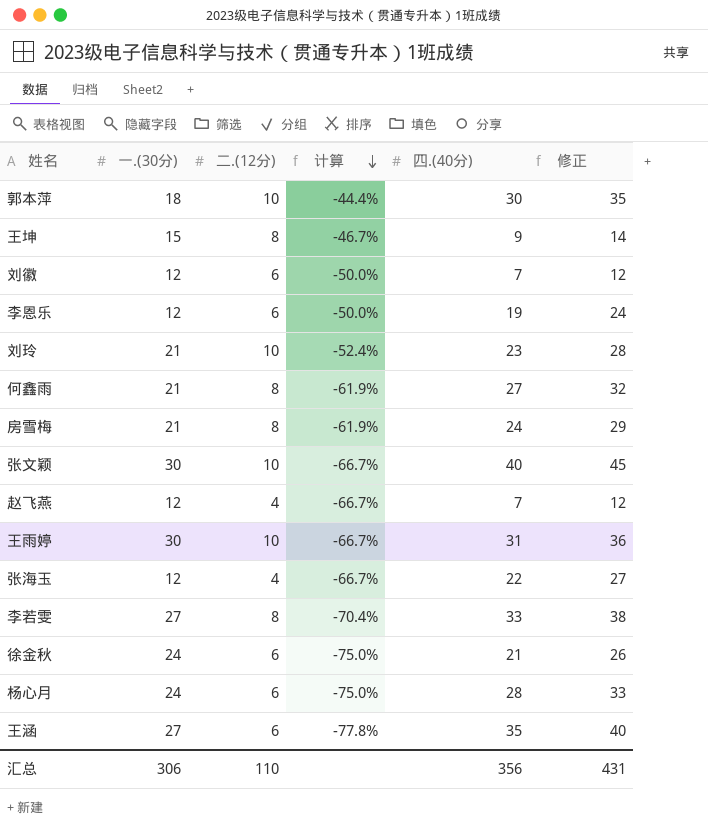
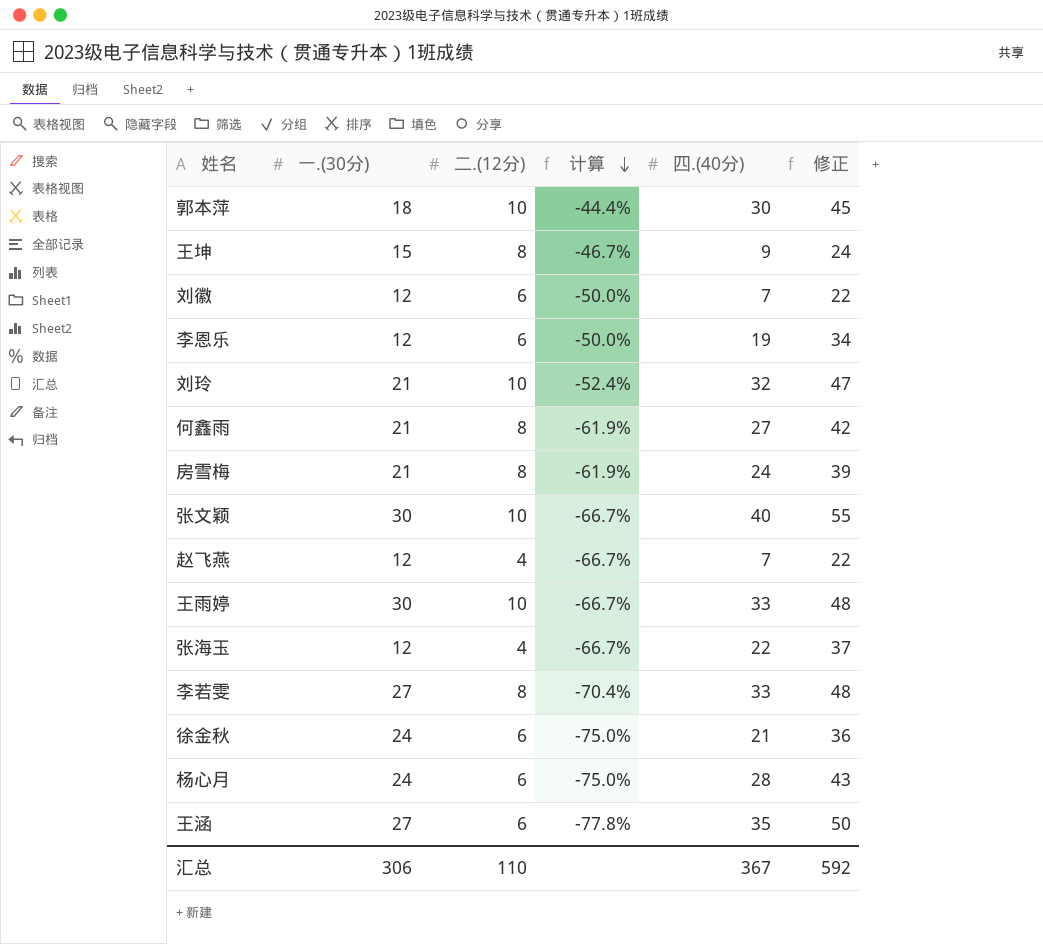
column 修正 | formula: [四.(40分)] + 5 -> [四.(40分)] + 15
刘玲 | 四.(40分): 23 -> 32
王雨婷 | 四.(40分): 31 -> 33
汇总 | 四.(40分): 356 -> 367
汇总 | 修正: 431 -> 592

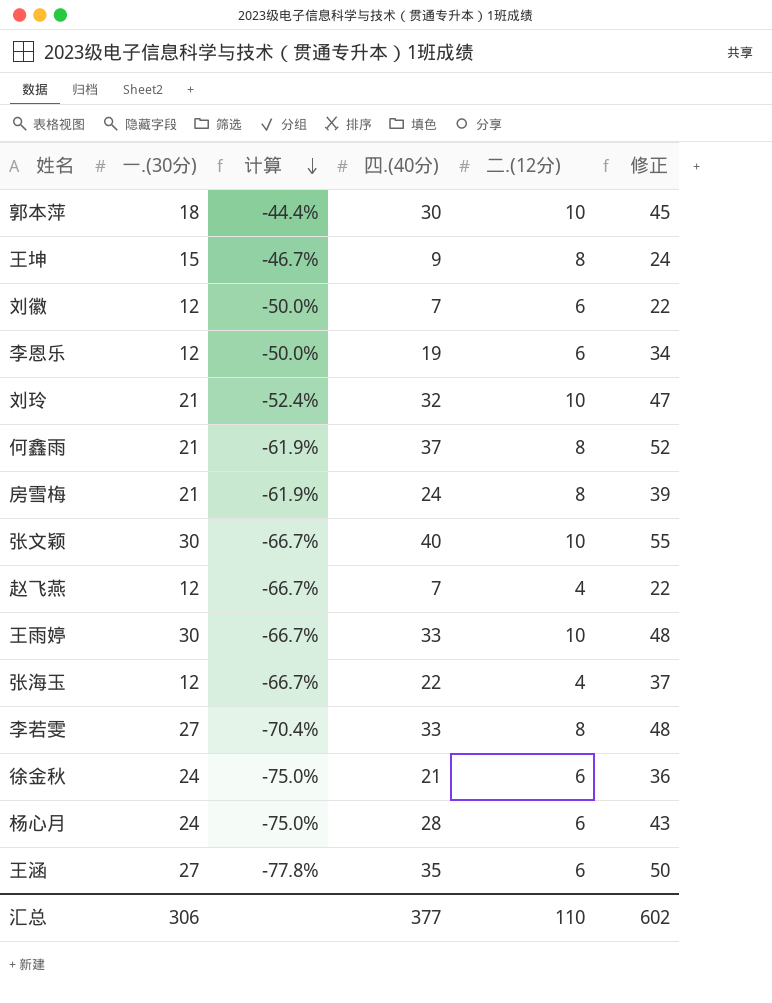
column 二.(12分) | position: 3 -> 5
何鑫雨 | 四.(40分): 27 -> 37
何鑫雨 | 修正: 42 -> 52
汇总 | 四.(40分): 367 -> 377
汇总 | 修正: 592 -> 602

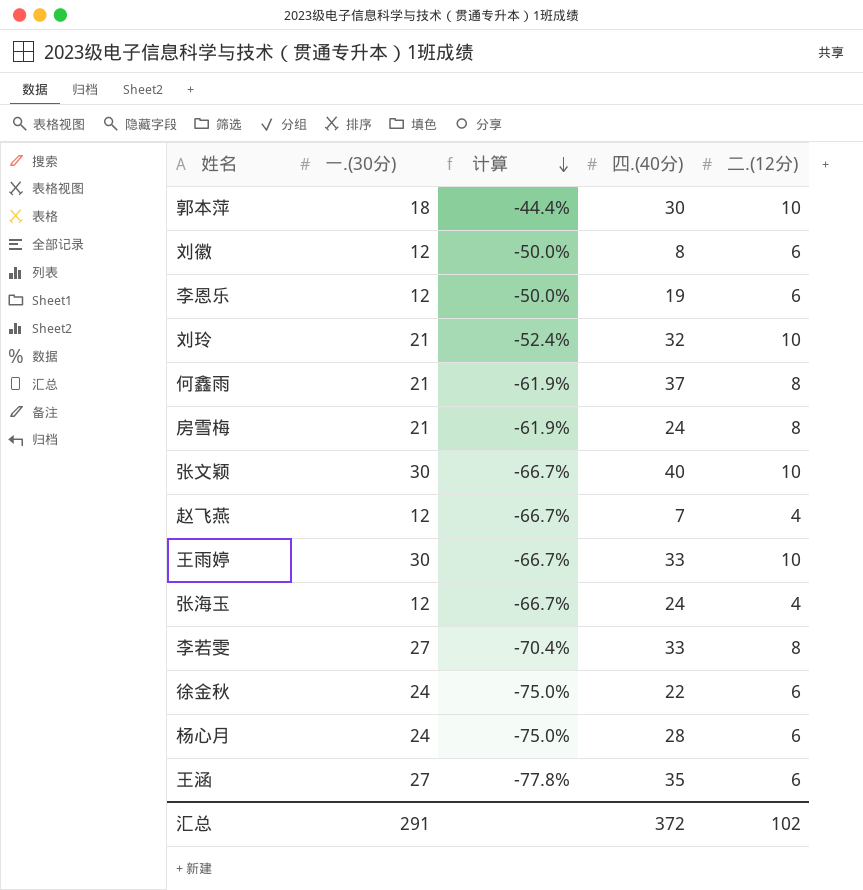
column 修正 | formula: [四.(40分)] + 15 -> none
row 王坤: 15 | -46.7% | 9 | 8 | 24 -> none
刘徽 | 四.(40分): 7 -> 8
张海玉 | 四.(40分): 22 -> 24
徐金秋 | 四.(40分): 21 -> 22
汇总 | 一.(30分): 306 -> 291
汇总 | 四.(40分): 377 -> 372
汇总 | 二.(12分): 110 -> 102

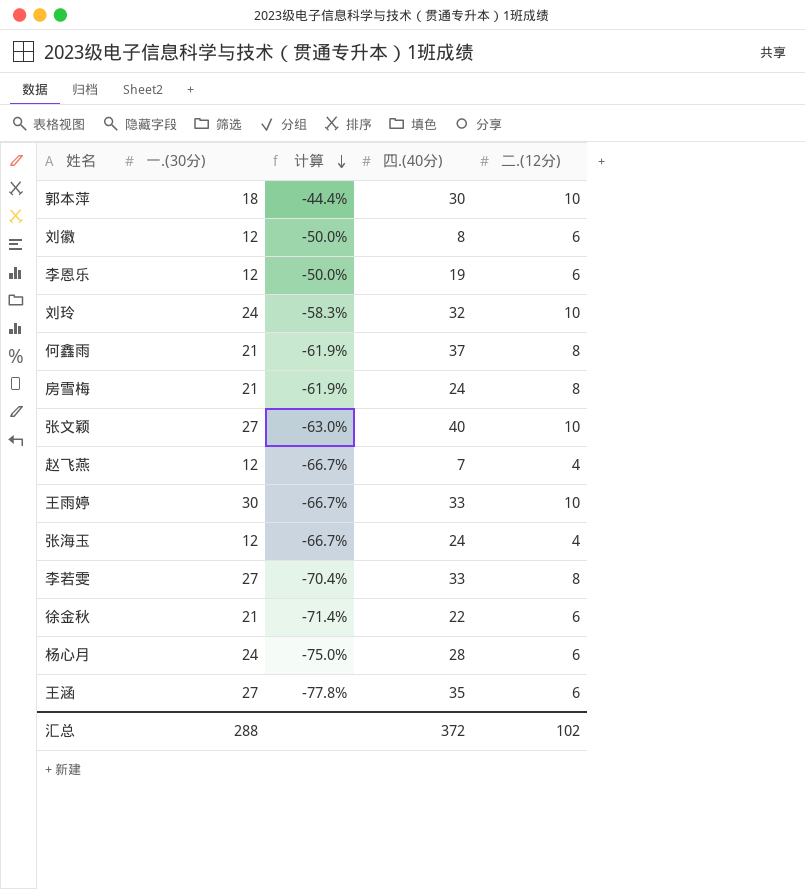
刘玲 | 一.(30分): 21 -> 24
刘玲 | 计算: -52.4% -> -58.3%
张文颖 | 一.(30分): 30 -> 27
张文颖 | 计算: -66.7% -> -63.0%
徐金秋 | 一.(30分): 24 -> 21
徐金秋 | 计算: -75.0% -> -71.4%
汇总 | 一.(30分): 291 -> 288

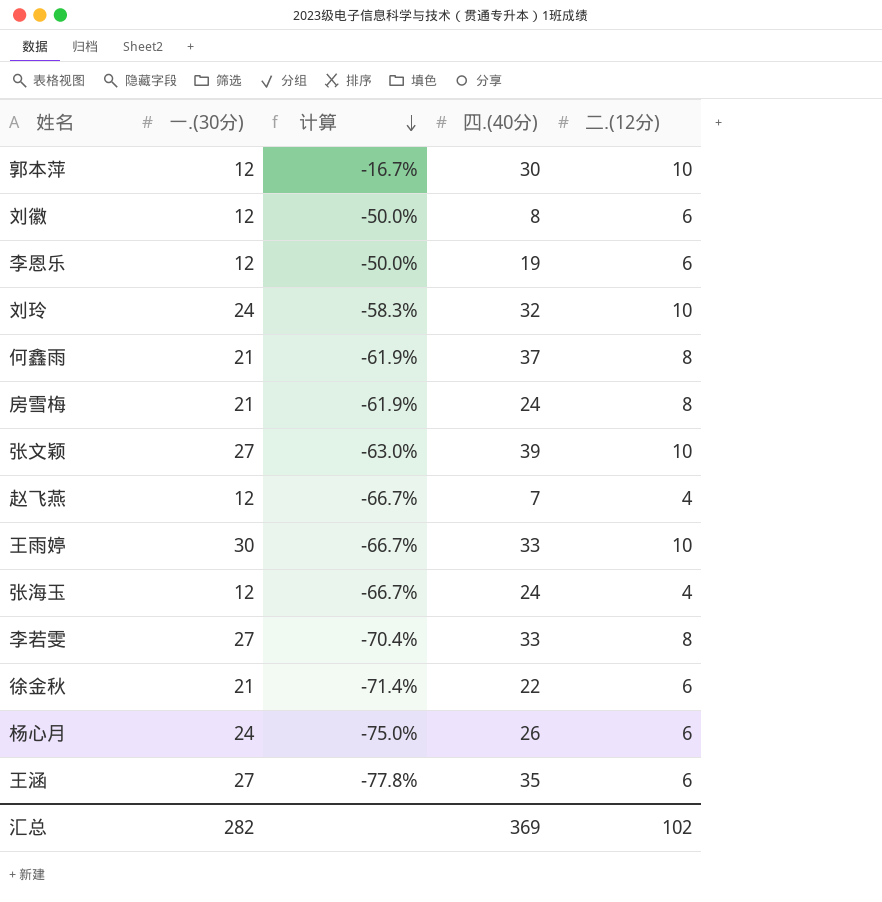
郭本萍 | 一.(30分): 18 -> 12
郭本萍 | 计算: -44.4% -> -16.7%
张文颖 | 四.(40分): 40 -> 39
杨心月 | 四.(40分): 28 -> 26
汇总 | 一.(30分): 288 -> 282
汇总 | 四.(40分): 372 -> 369

